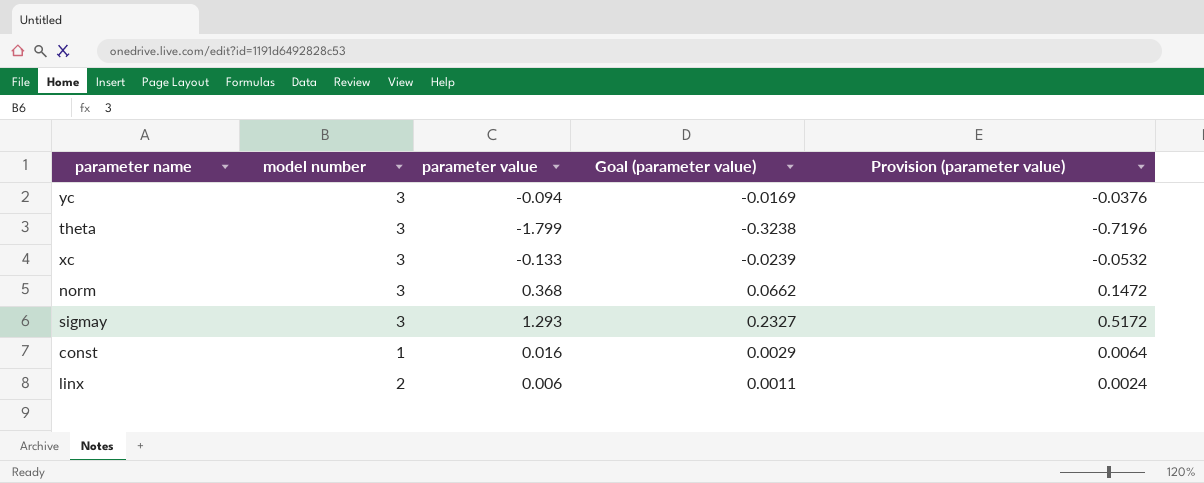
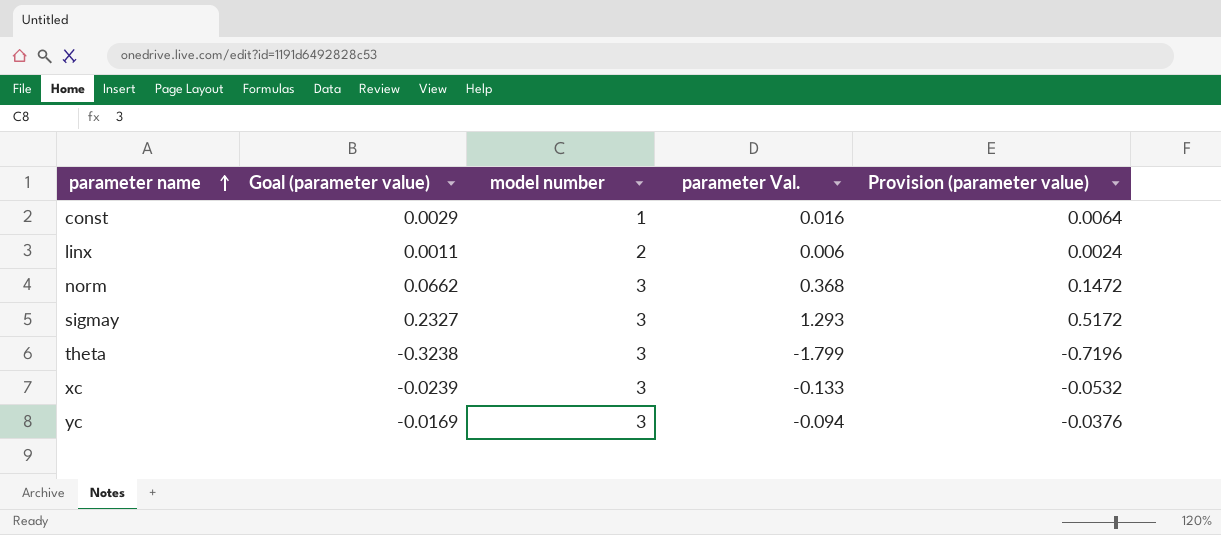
row order: none -> parameter name ascending
column Goal (parameter value) | position: 4 -> 2
column name: parameter value -> parameter Val.

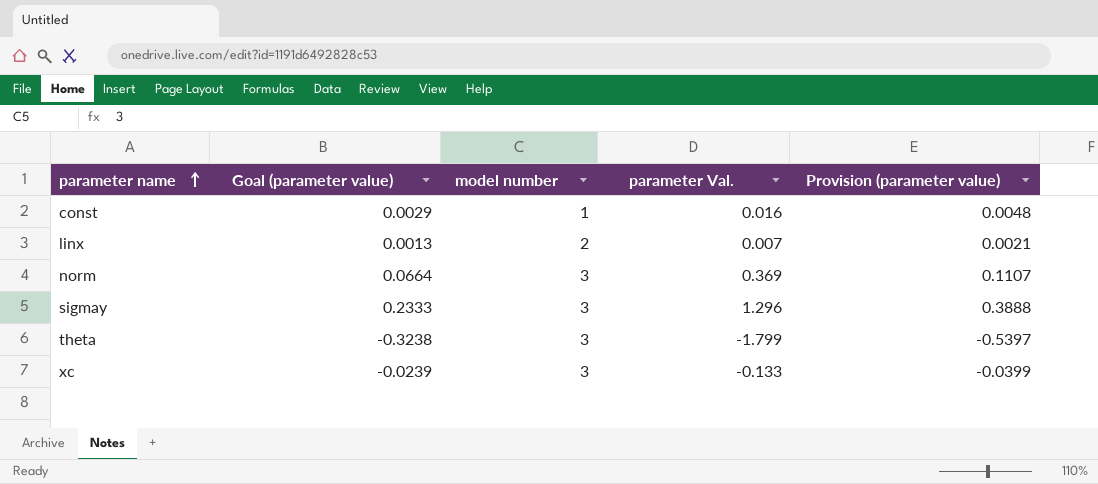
column Provision (parameter value) | formula: [parameter Val.] * 0.4 -> [parameter Val.] * 0.3
row yc: -0.0169 | 3 | -0.094 | -0.0376 -> none
linx | Goal (parameter value): 0.0011 -> 0.0013
linx | parameter Val.: 0.006 -> 0.007
norm | Goal (parameter value): 0.0662 -> 0.0664
norm | parameter Val.: 0.368 -> 0.369
sigmay | Goal (parameter value): 0.2327 -> 0.2333
sigmay | parameter Val.: 1.293 -> 1.296

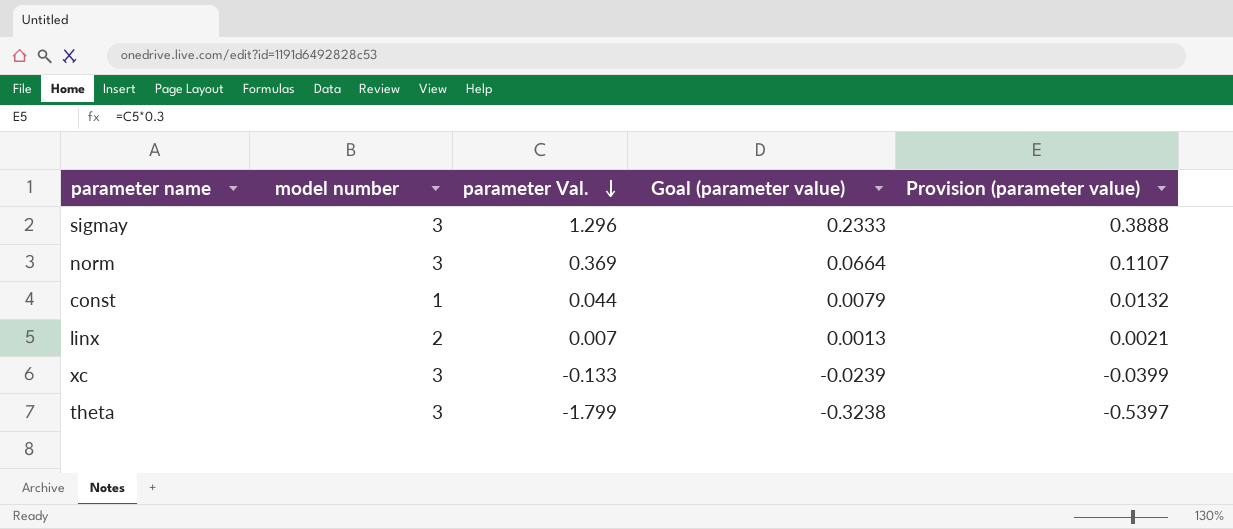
row order: parameter name ascending -> parameter Val. descending
column Goal (parameter value) | position: 2 -> 4
const | parameter Val.: 0.016 -> 0.044
const | Goal (parameter value): 0.0029 -> 0.0079
const | Provision (parameter value): 0.0048 -> 0.0132

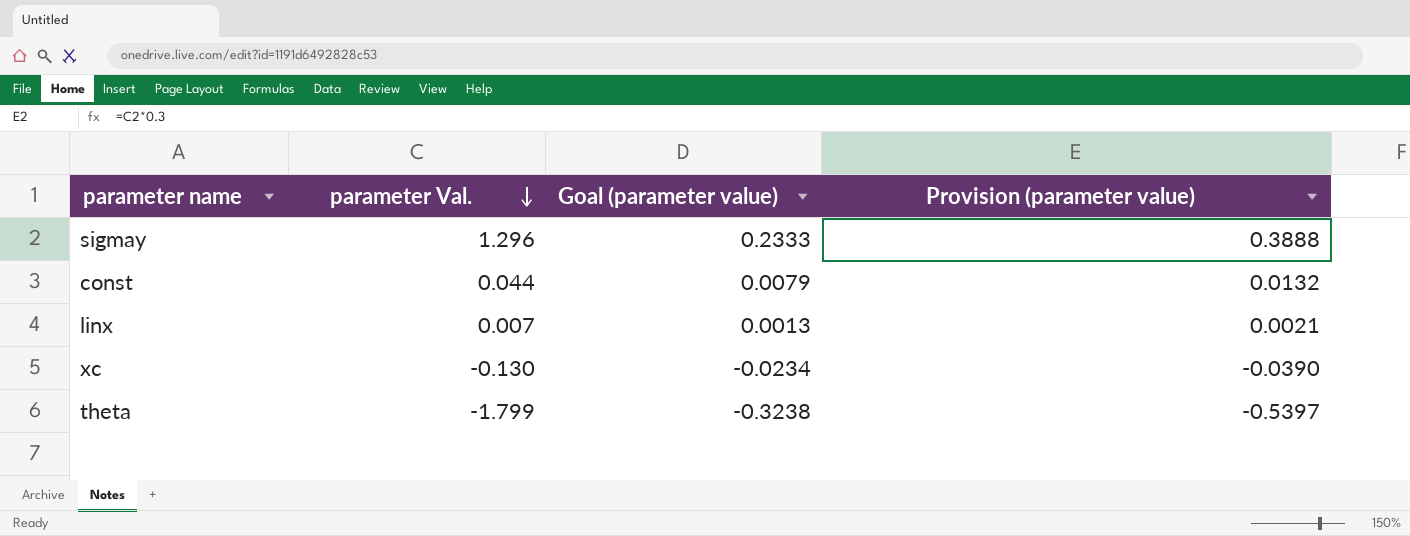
column model number | position: 2 -> none
row norm: 3 | 0.369 | 0.0664 | 0.1107 -> none
xc | parameter Val.: -0.133 -> -0.130
xc | Goal (parameter value): -0.0239 -> -0.0234
xc | Provision (parameter value): -0.0399 -> -0.0390

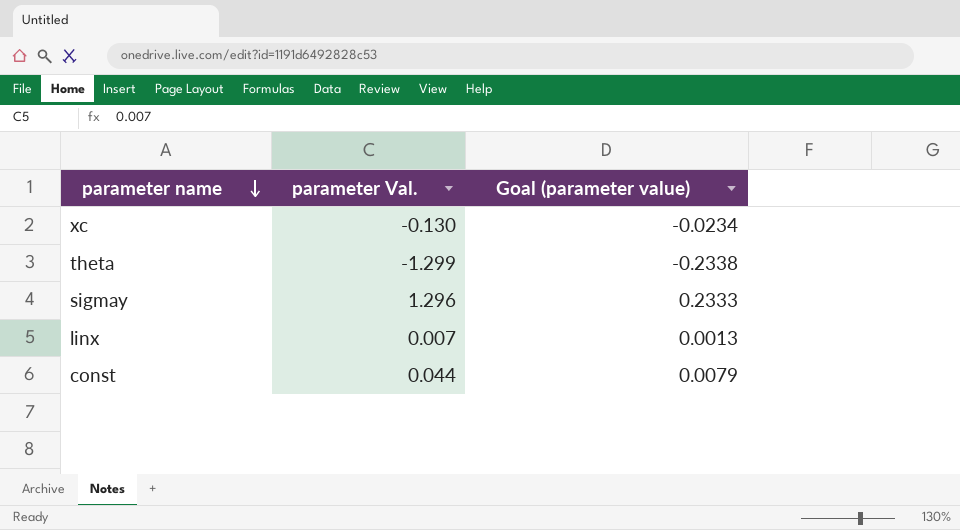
row order: parameter Val. descending -> parameter name descending
column Provision (parameter value) | formula: [parameter Val.] * 0.3 -> none
theta | parameter Val.: -1.799 -> -1.299
theta | Goal (parameter value): -0.3238 -> -0.2338

